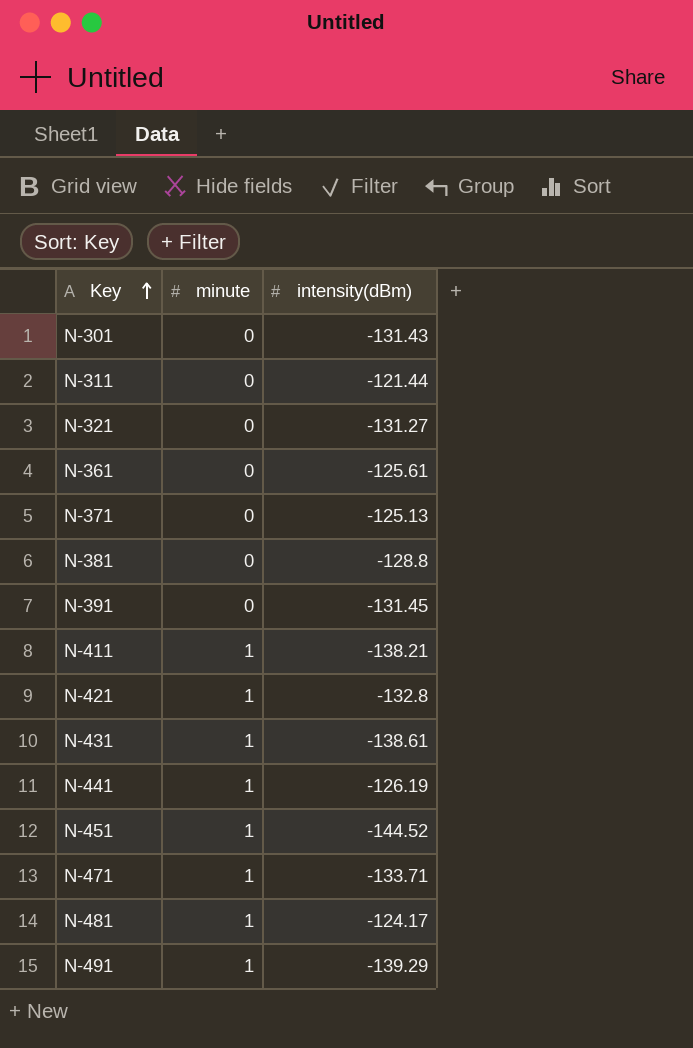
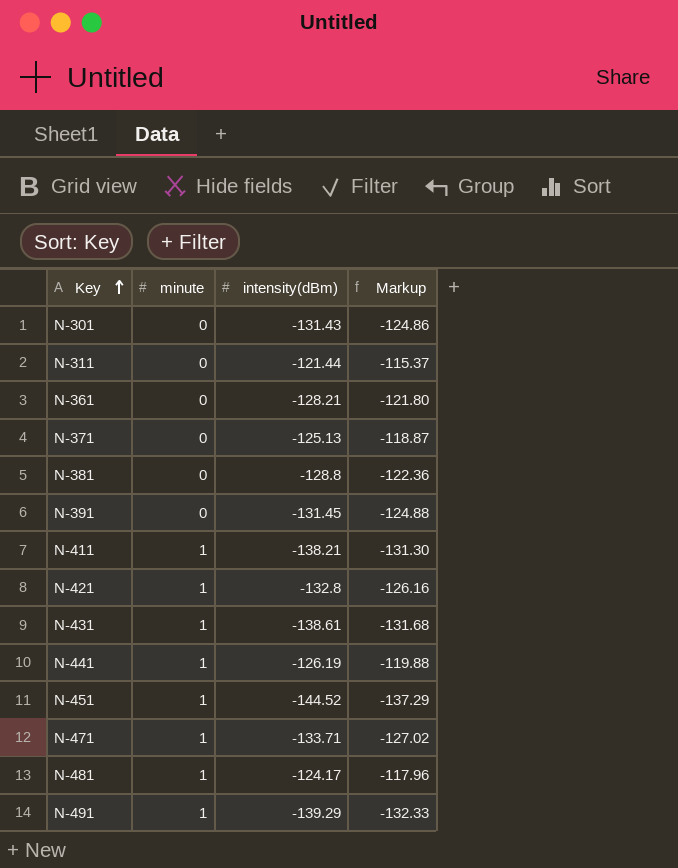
column Markup | formula: none -> [intensity(dBm)] * 0.95
row N-321: 0 | -131.27 -> none
N-361 | intensity(dBm): -125.61 -> -128.21

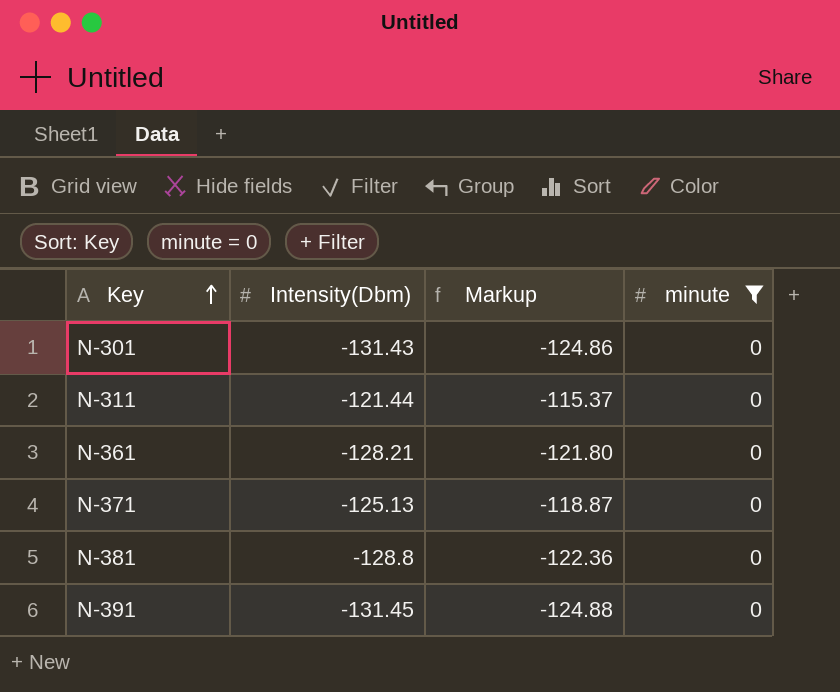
filter: none -> minute = 0
column name: intensity(dBm) -> Intensity(Dbm)
column minute | position: 2 -> 4

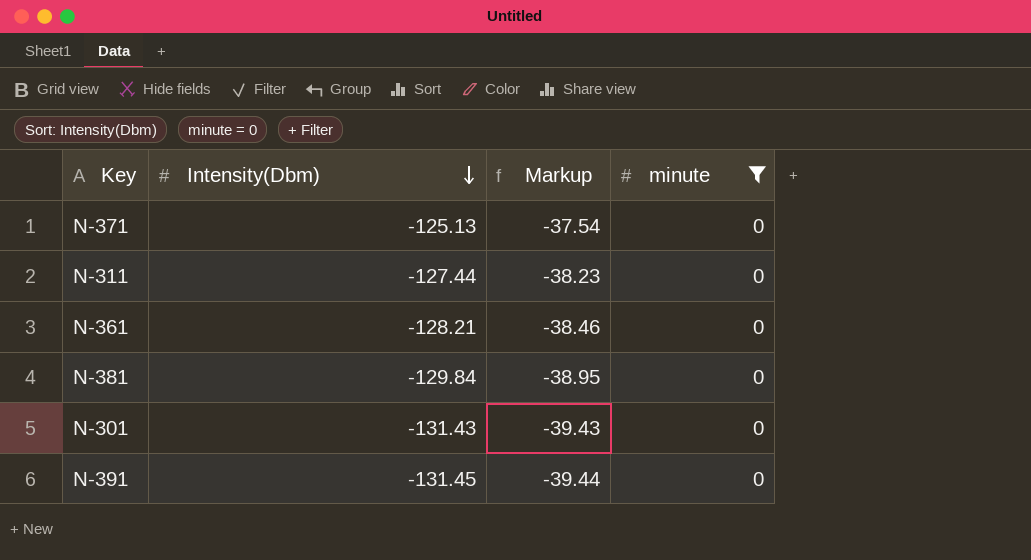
row order: Key ascending -> Intensity(Dbm) descending
column Markup | formula: [Intensity(Dbm)] * 0.95 -> [Intensity(Dbm)] * 0.3
N-311 | Intensity(Dbm): -121.44 -> -127.44
N-381 | Intensity(Dbm): -128.8 -> -129.84

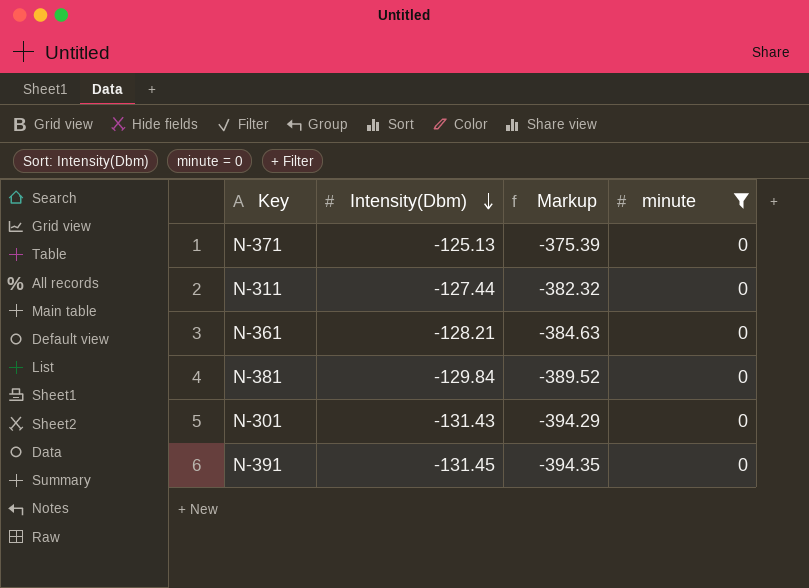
column Markup | formula: [Intensity(Dbm)] * 0.3 -> [Intensity(Dbm)] * 3

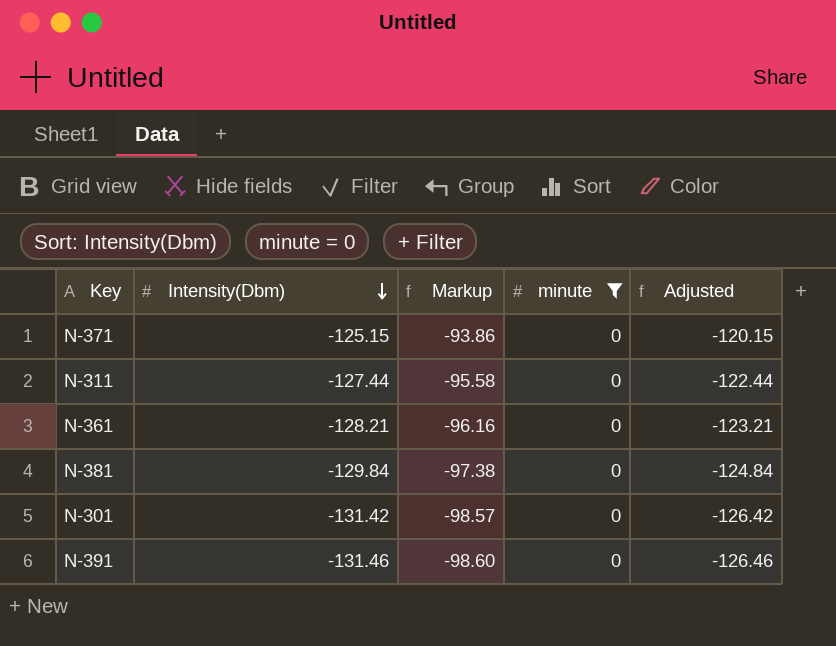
column Markup | formula: [Intensity(Dbm)] * 3 -> [Intensity(Dbm)] * 0.75
column Adjusted | formula: none -> [Intensity(Dbm)] + 5
N-371 | Intensity(Dbm): -125.13 -> -125.15
N-301 | Intensity(Dbm): -131.43 -> -131.42
N-391 | Intensity(Dbm): -131.45 -> -131.46

